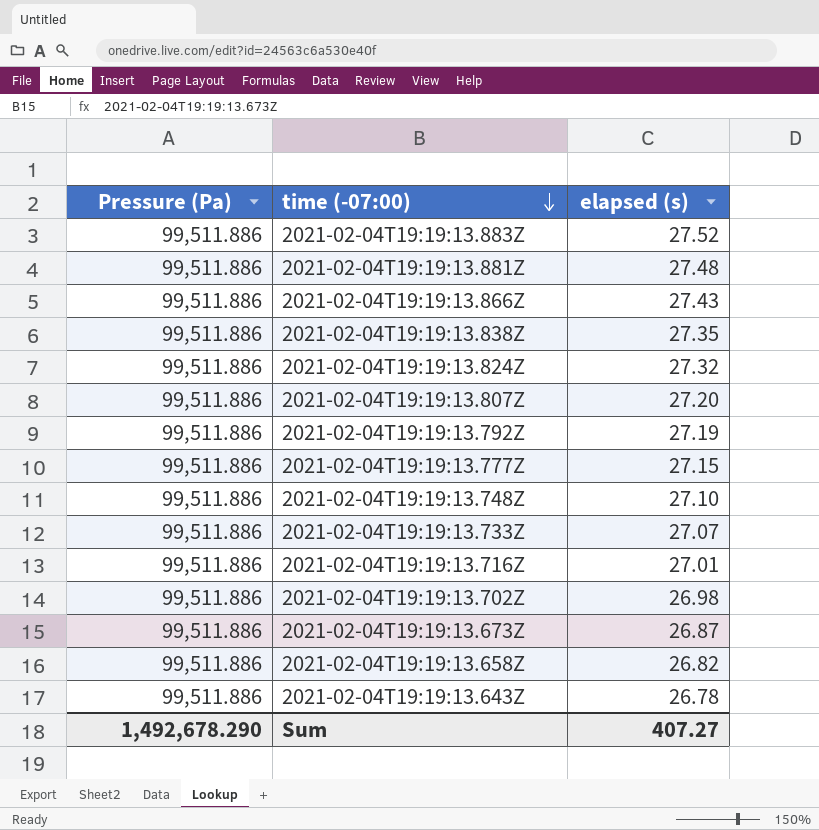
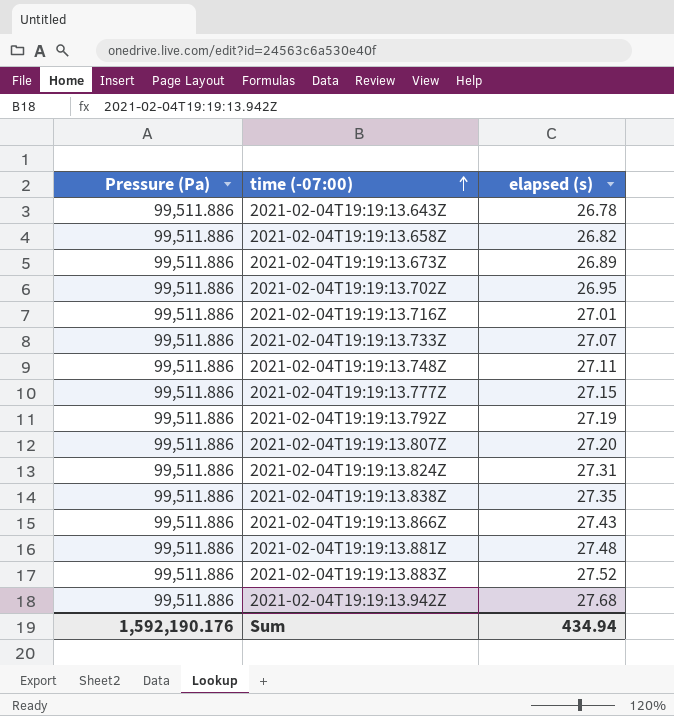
row order: time (-07:00) descending -> time (-07:00) ascending
2021-02-04T19:19:13.673Z | elapsed (s): 26.87 -> 26.89
2021-02-04T19:19:13.702Z | elapsed (s): 26.98 -> 26.95
2021-02-04T19:19:13.748Z | elapsed (s): 27.10 -> 27.11
2021-02-04T19:19:13.824Z | elapsed (s): 27.32 -> 27.31
row 2021-02-04T19:19:13.942Z: none -> 99,511.886 | 27.68
Sum | Pressure (Pa): 1,492,678.290 -> 1,592,190.176
Sum | elapsed (s): 407.27 -> 434.94

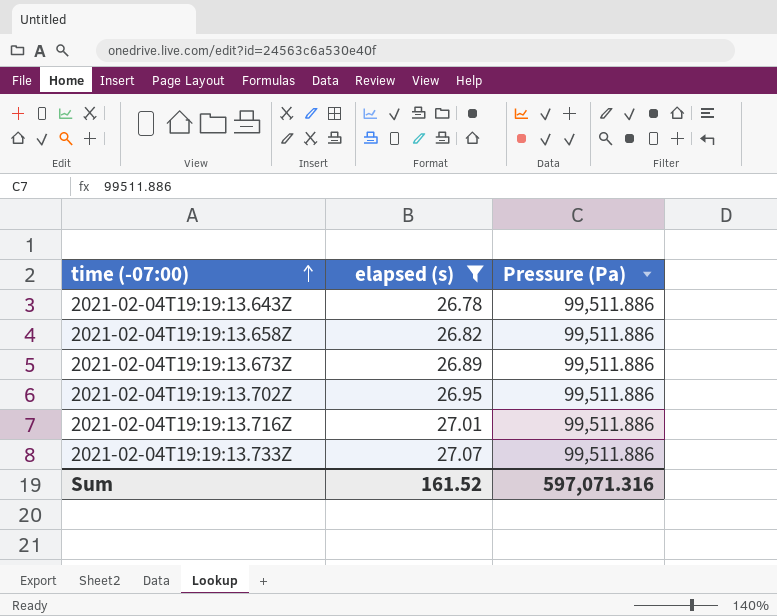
filter: none -> elapsed (s) <= 27.07
column Pressure (Pa) | position: 1 -> 3
Sum | elapsed (s): 434.94 -> 161.52
Sum | Pressure (Pa): 1,592,190.176 -> 597,071.316

